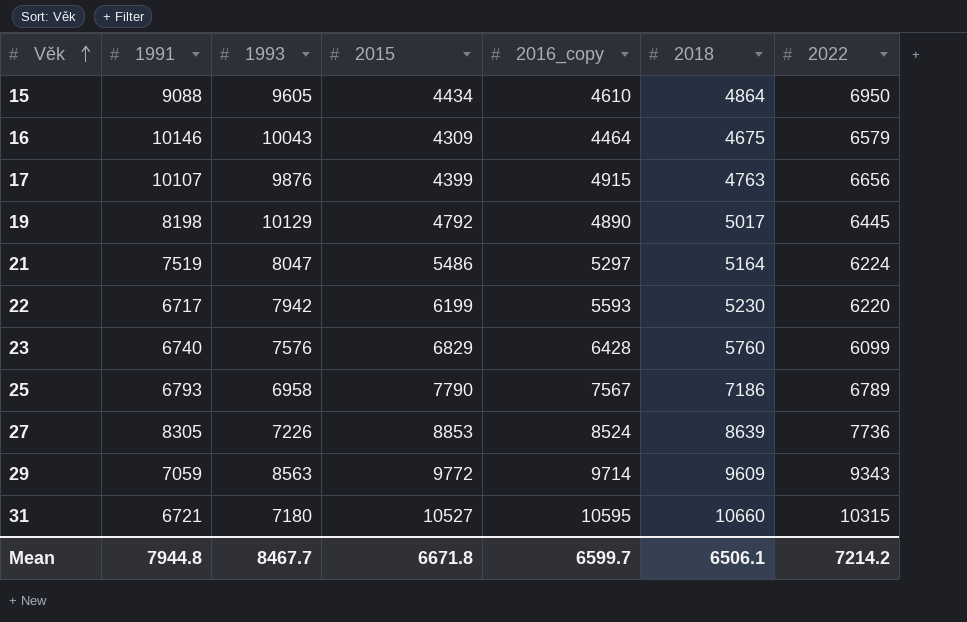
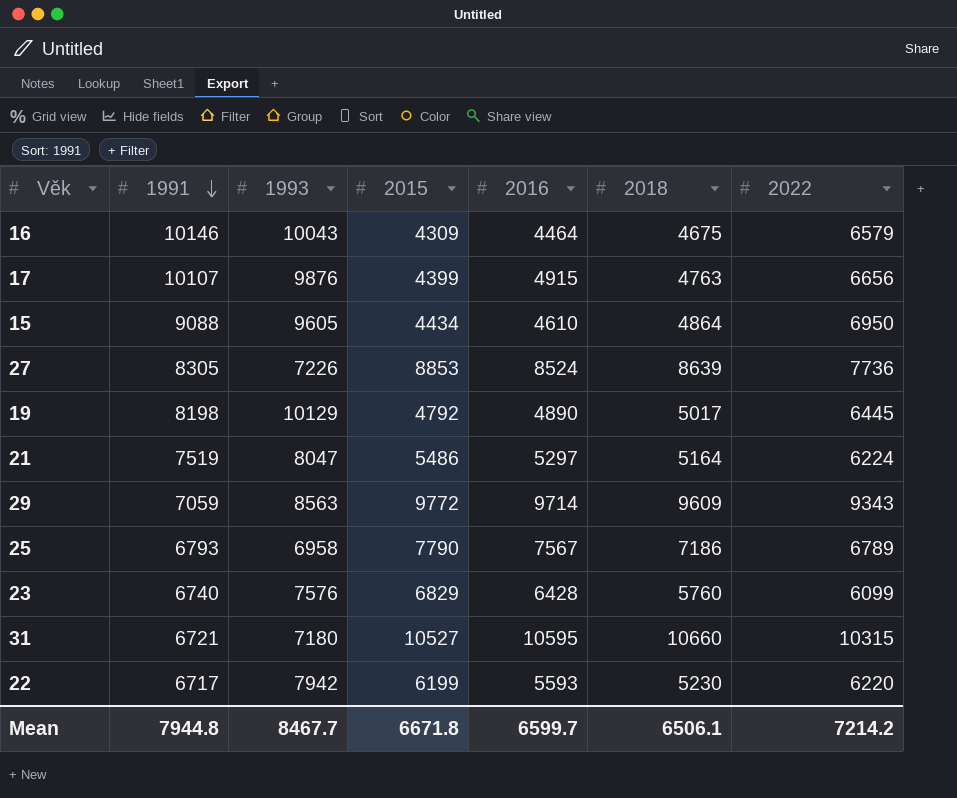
row order: Věk ascending -> 1991 descending
column name: 2016_copy -> 2016

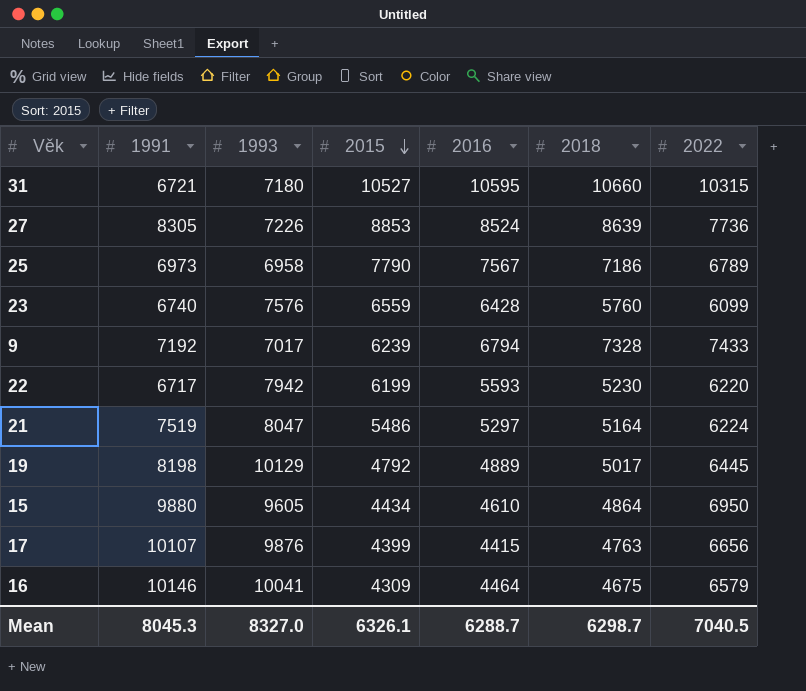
row order: 1991 descending -> 2015 descending
row 29: 7059 | 8563 | 9772 | 9714 | 9609 | 9343 -> none
25 | 1991: 6793 -> 6973
23 | 2015: 6829 -> 6559
row 9: none -> 7192 | 7017 | 6239 | 6794 | 7328 | 7433
19 | 2016: 4890 -> 4889
15 | 1991: 9088 -> 9880
17 | 2016: 4915 -> 4415
16 | 1993: 10043 -> 10041
Mean | 1991: 7944.8 -> 8045.3
Mean | 1993: 8467.7 -> 8327.0
Mean | 2015: 6671.8 -> 6326.1
Mean | 2016: 6599.7 -> 6288.7
Mean | 2018: 6506.1 -> 6298.7
Mean | 2022: 7214.2 -> 7040.5

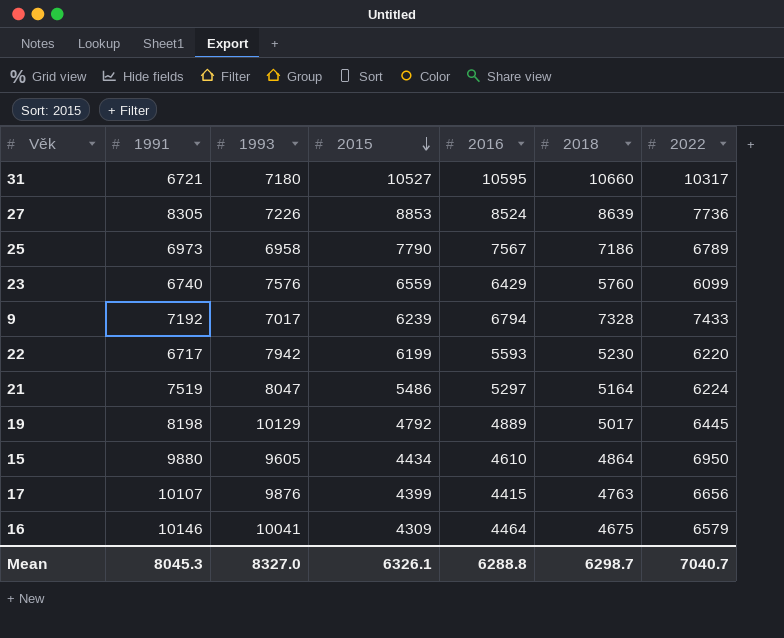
31 | 2022: 10315 -> 10317
23 | 2016: 6428 -> 6429
Mean | 2016: 6288.7 -> 6288.8
Mean | 2022: 7040.5 -> 7040.7

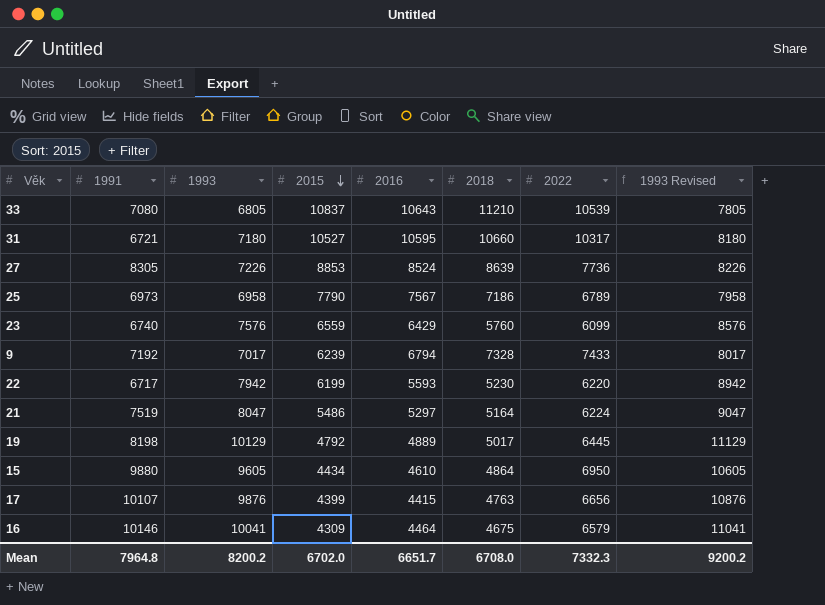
column 1993 Revised | formula: none -> [1993] + 1000
row 33: none -> 7080 | 6805 | 10837 | 10643 | 11210 | 10539 | 7805
Mean | 1991: 8045.3 -> 7964.8
Mean | 1993: 8327.0 -> 8200.2
Mean | 2015: 6326.1 -> 6702.0
Mean | 2016: 6288.8 -> 6651.7
Mean | 2018: 6298.7 -> 6708.0
Mean | 2022: 7040.7 -> 7332.3

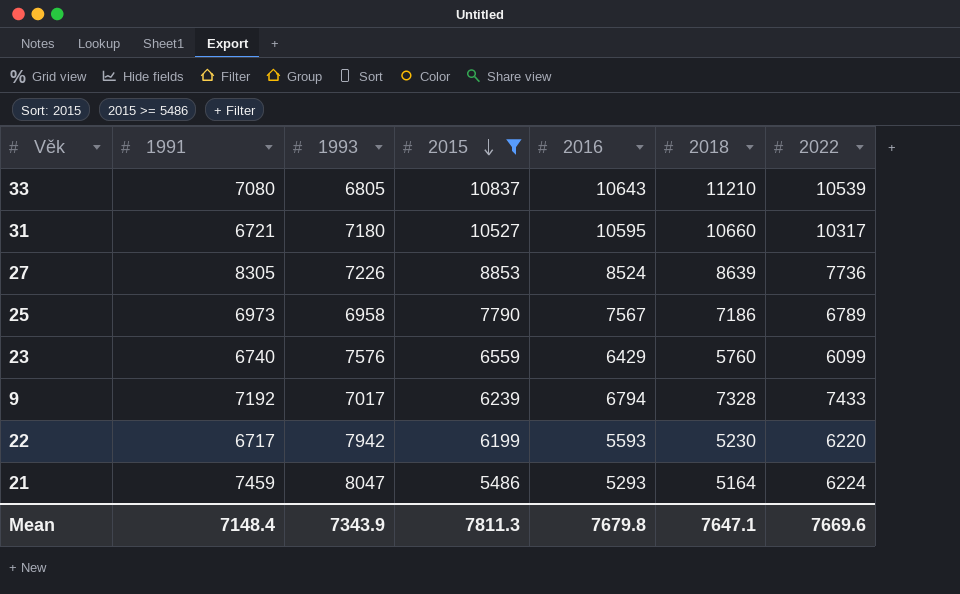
filter: none -> 2015 >= 5486
column 1993 Revised | formula: [1993] + 1000 -> none
21 | 1991: 7519 -> 7459
21 | 2016: 5297 -> 5293
Mean | 1991: 7964.8 -> 7148.4
Mean | 1993: 8200.2 -> 7343.9
Mean | 2015: 6702.0 -> 7811.3
Mean | 2016: 6651.7 -> 7679.8
Mean | 2018: 6708.0 -> 7647.1
Mean | 2022: 7332.3 -> 7669.6

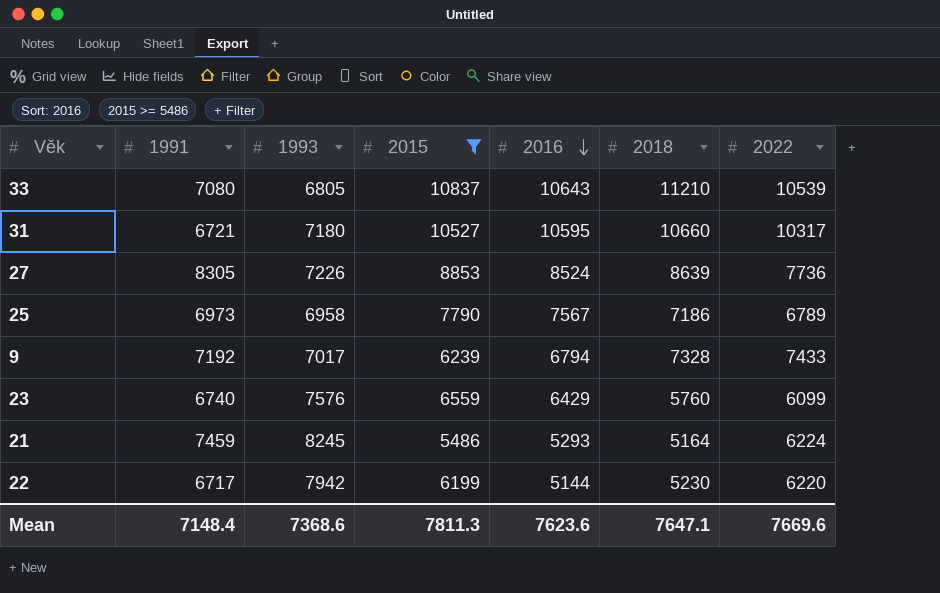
row order: 2015 descending -> 2016 descending
21 | 1993: 8047 -> 8245
22 | 2016: 5593 -> 5144
Mean | 1993: 7343.9 -> 7368.6
Mean | 2016: 7679.8 -> 7623.6

